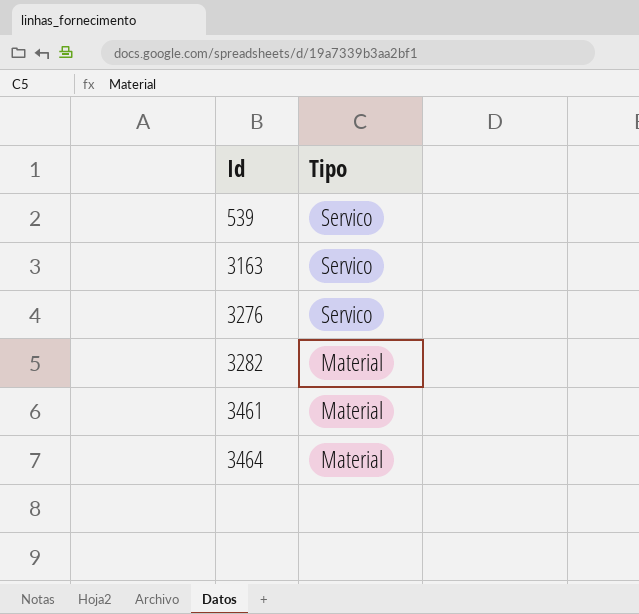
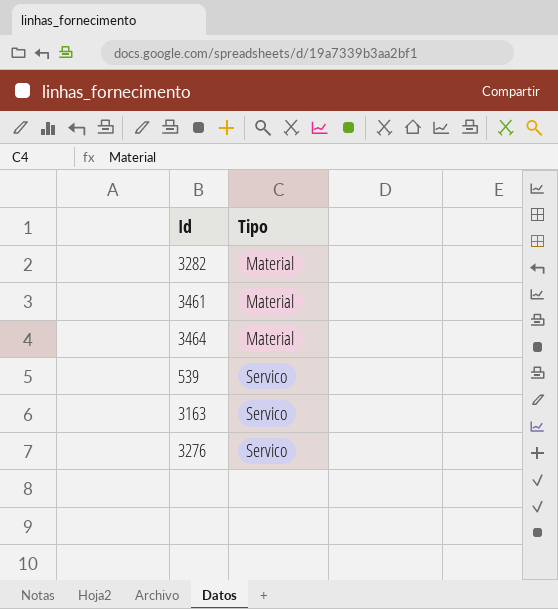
row order: Id ascending -> Tipo ascending

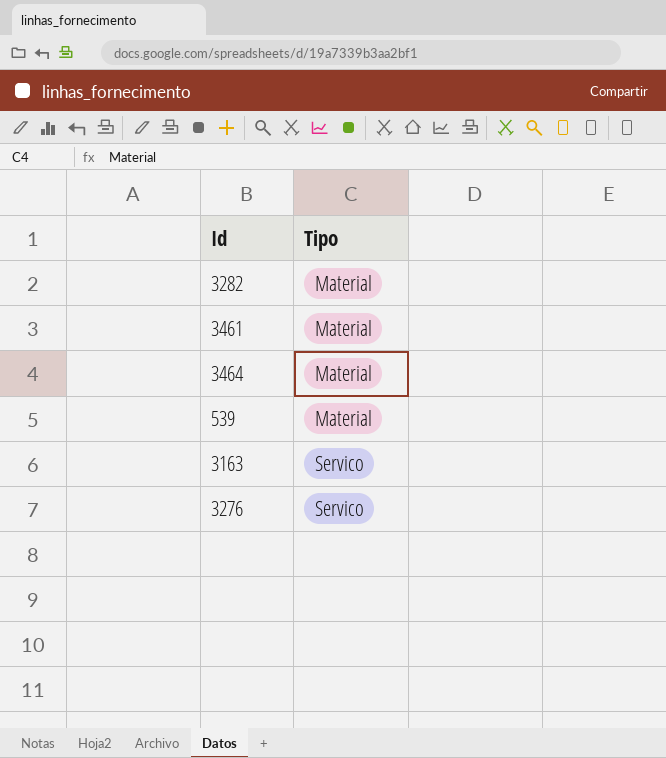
539 | Tipo: Servico -> Material

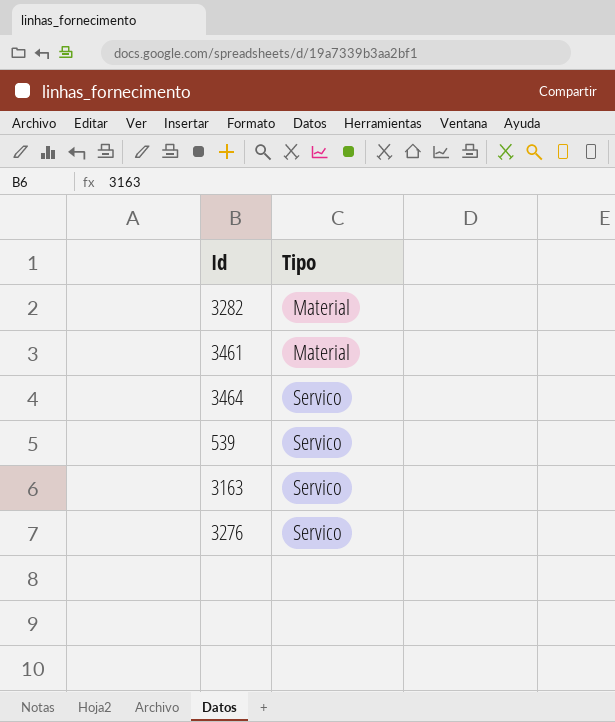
3464 | Tipo: Material -> Servico
539 | Tipo: Material -> Servico

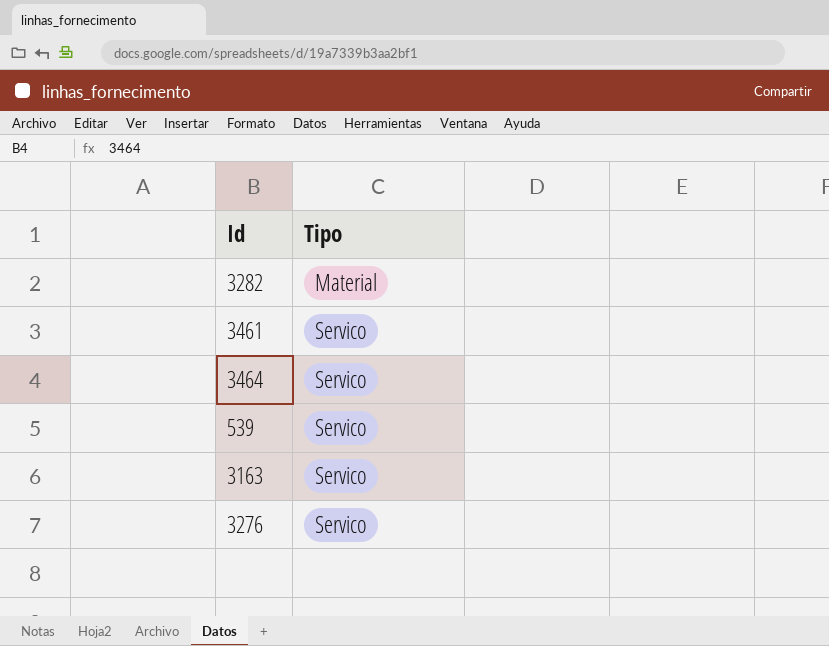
3461 | Tipo: Material -> Servico

